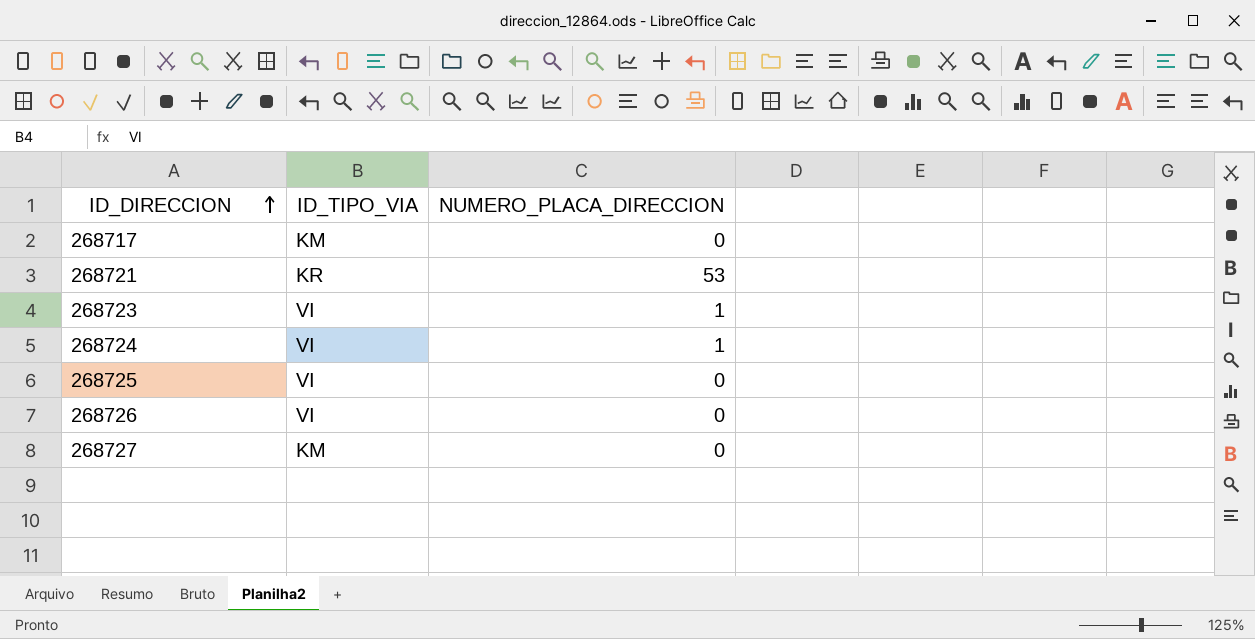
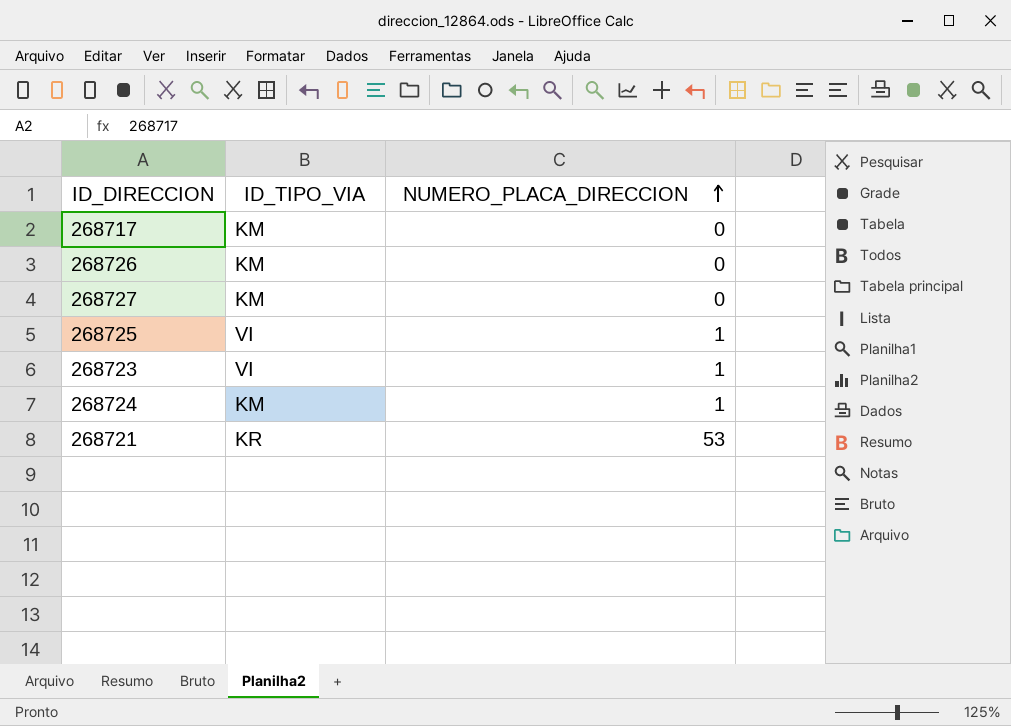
row order: ID_DIRECCION ascending -> NUMERO_PLACA_DIRECCION ascending
268726 | ID_TIPO_VIA: VI -> KM
268725 | NUMERO_PLACA_DIRECCION: 0 -> 1
268724 | ID_TIPO_VIA: VI -> KM

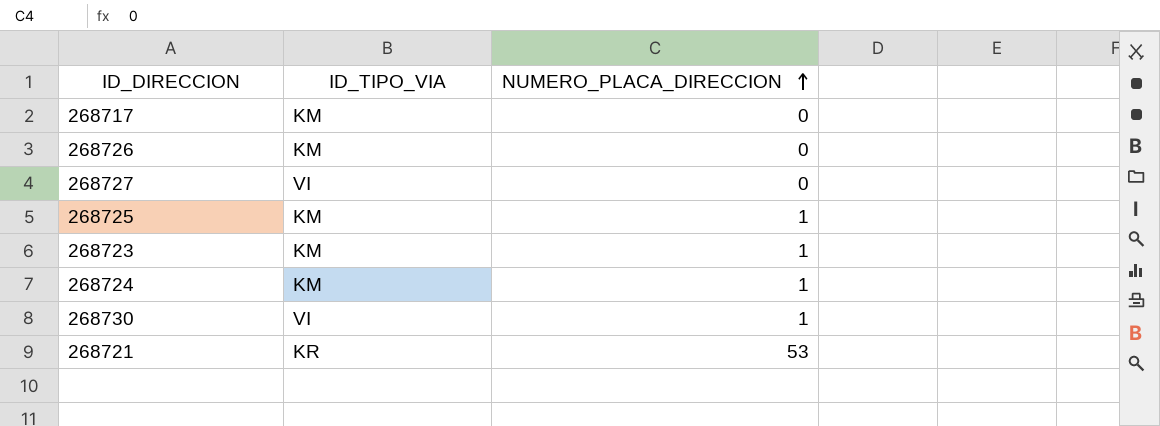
268727 | ID_TIPO_VIA: KM -> VI
268725 | ID_TIPO_VIA: VI -> KM
268723 | ID_TIPO_VIA: VI -> KM
row 268730: none -> VI | 1

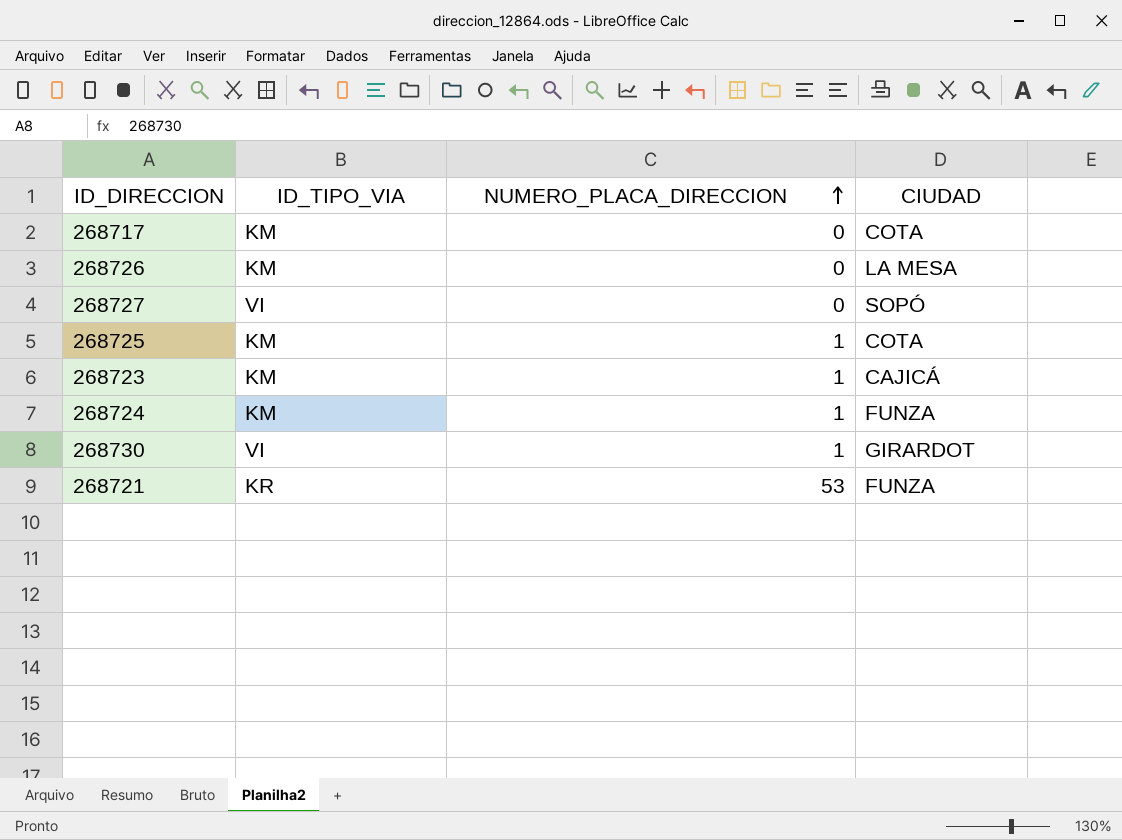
column CIUDAD | position: none -> 4

